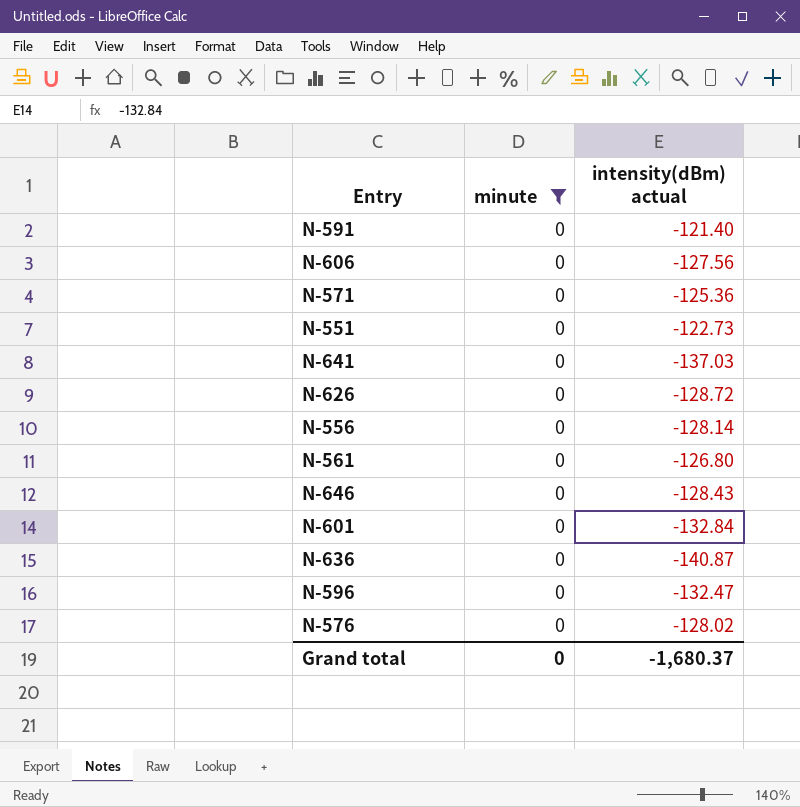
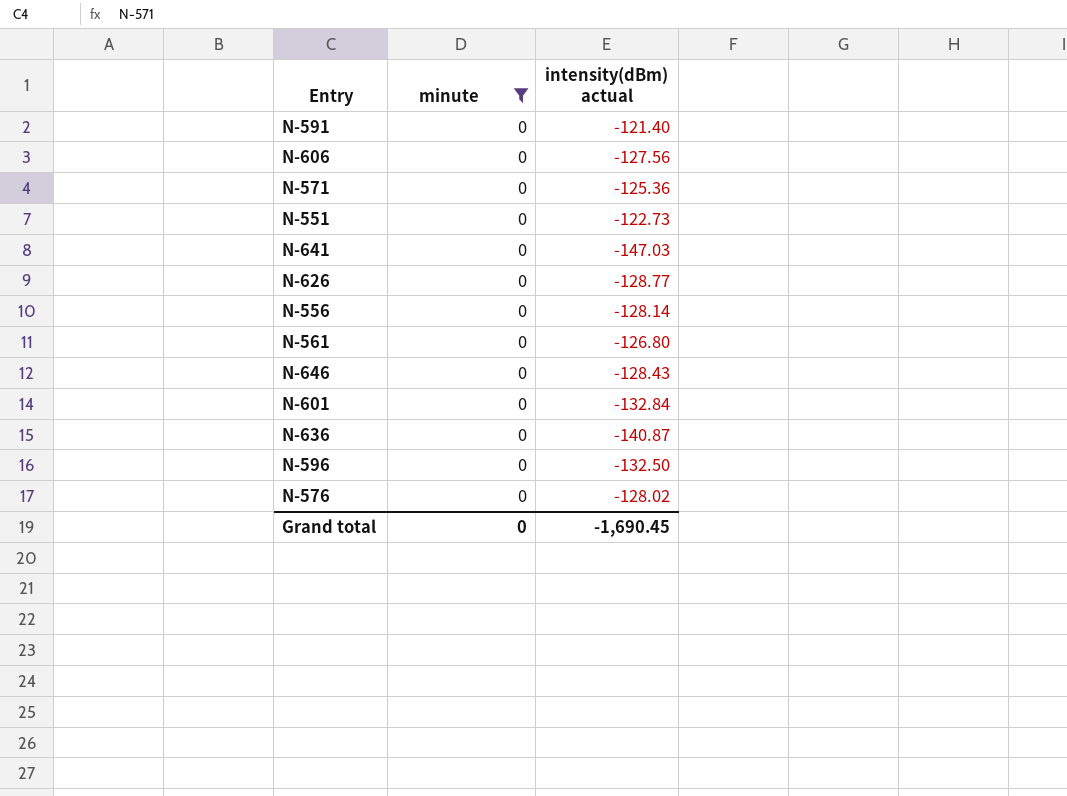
N-641 | intensity(dBm) actual: -137.03 -> -147.03
N-626 | intensity(dBm) actual: -128.72 -> -128.77
N-596 | intensity(dBm) actual: -132.47 -> -132.50
Grand total | intensity(dBm) actual: -1,680.37 -> -1,690.45

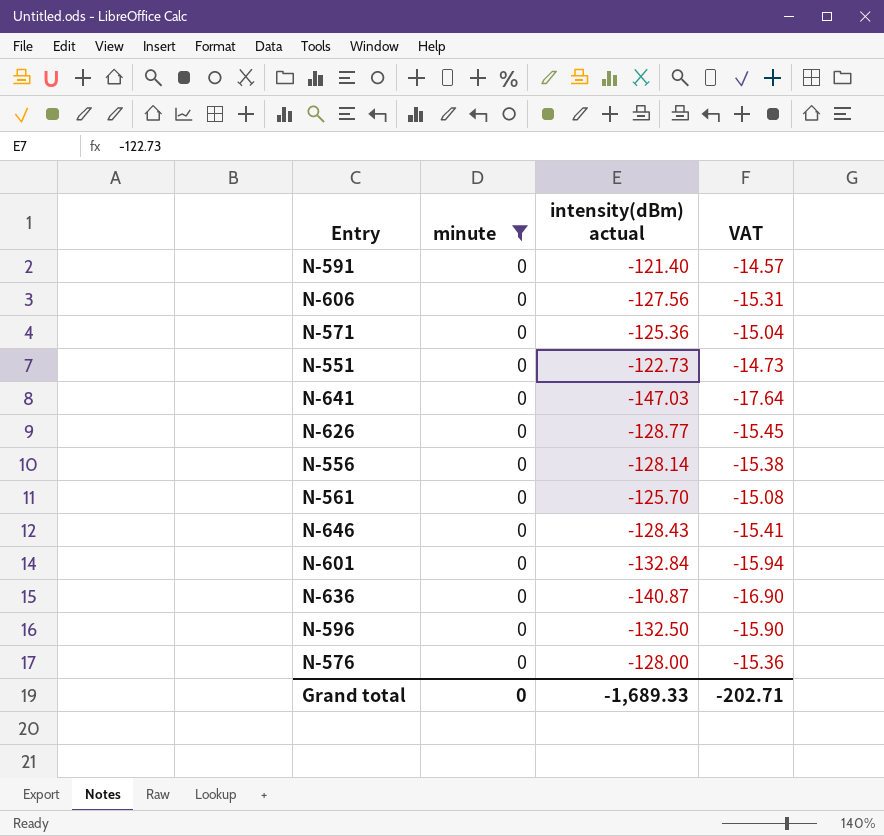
column VAT | formula: none -> [intensity(dBm) actual] * 0.12
N-561 | intensity(dBm) actual: -126.80 -> -125.70
N-576 | intensity(dBm) actual: -128.02 -> -128.00
Grand total | intensity(dBm) actual: -1,690.45 -> -1,689.33

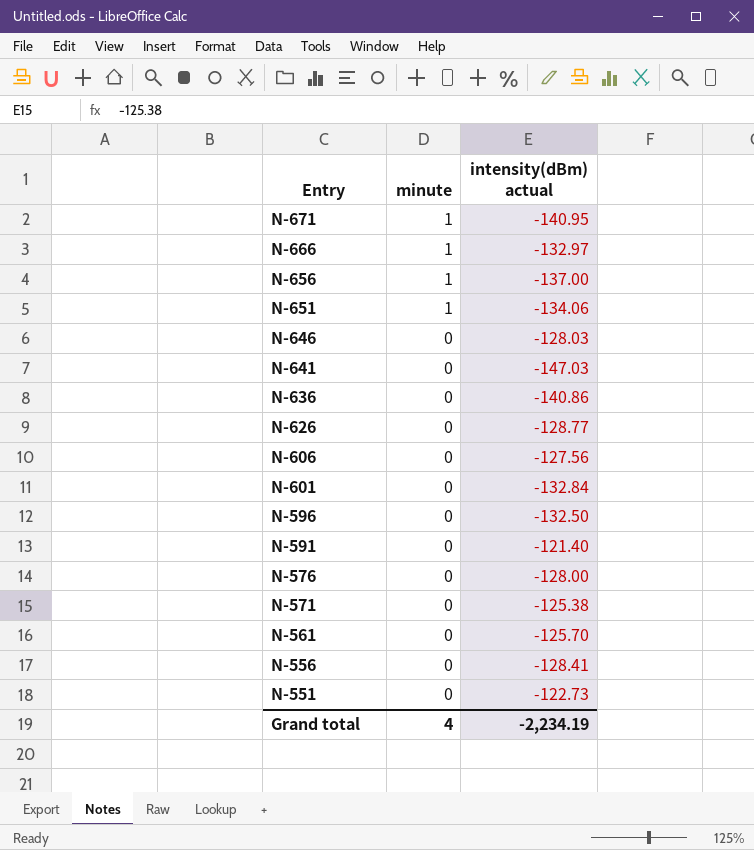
filter: minute = 0 -> none
row order: none -> Entry descending
column VAT | formula: [intensity(dBm) actual] * 0.12 -> none
N-646 | intensity(dBm) actual: -128.43 -> -128.03
N-636 | intensity(dBm) actual: -140.87 -> -140.86
N-571 | intensity(dBm) actual: -125.36 -> -125.38
N-556 | intensity(dBm) actual: -128.14 -> -128.41
Grand total | minute: 0 -> 4
Grand total | intensity(dBm) actual: -1,689.33 -> -2,234.19

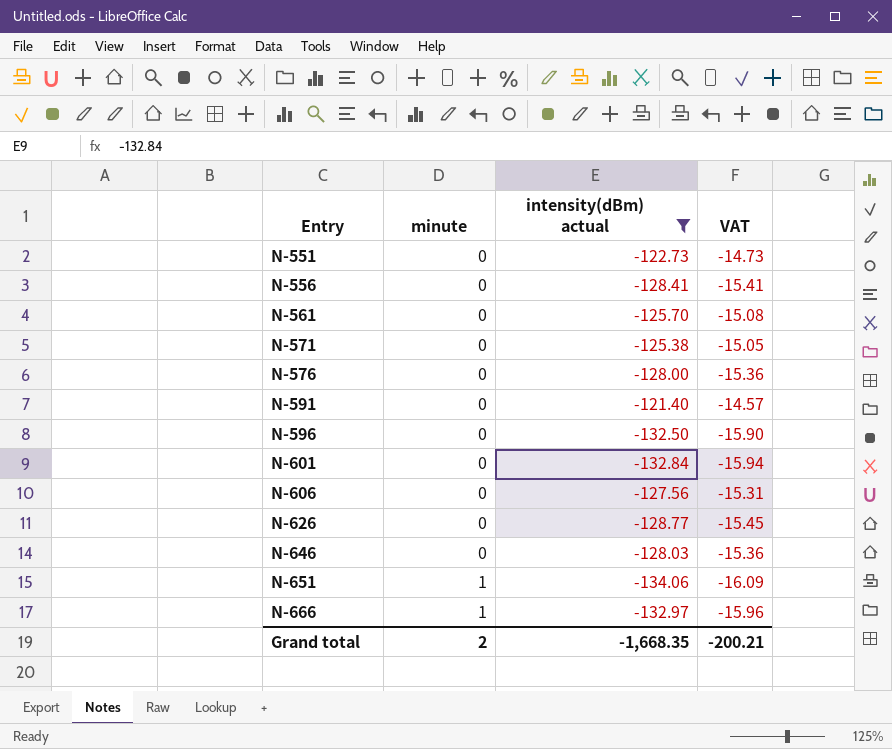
filter: none -> intensity(dBm) actual >= -134.06
row order: Entry descending -> Entry ascending
column VAT | formula: none -> [intensity(dBm) actual] * 0.12
Grand total | minute: 4 -> 2
Grand total | intensity(dBm) actual: -2,234.19 -> -1,668.35

